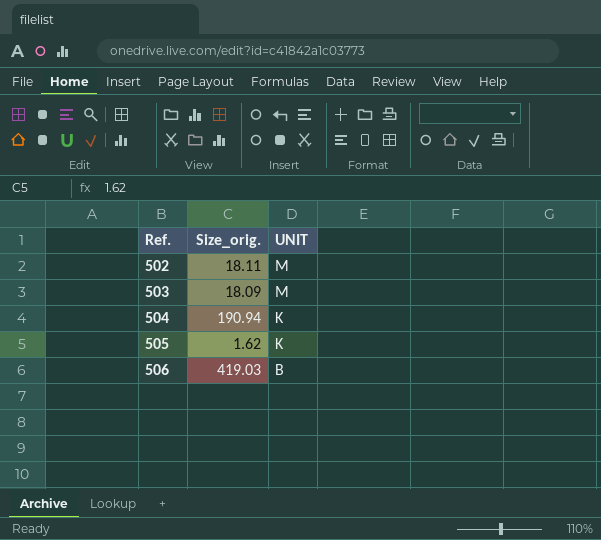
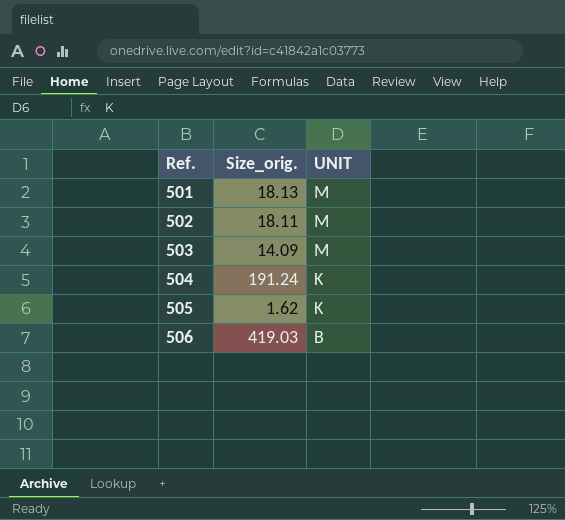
row 501: none -> 18.13 | M
503 | Size_orig.: 18.09 -> 14.09
504 | Size_orig.: 190.94 -> 191.24

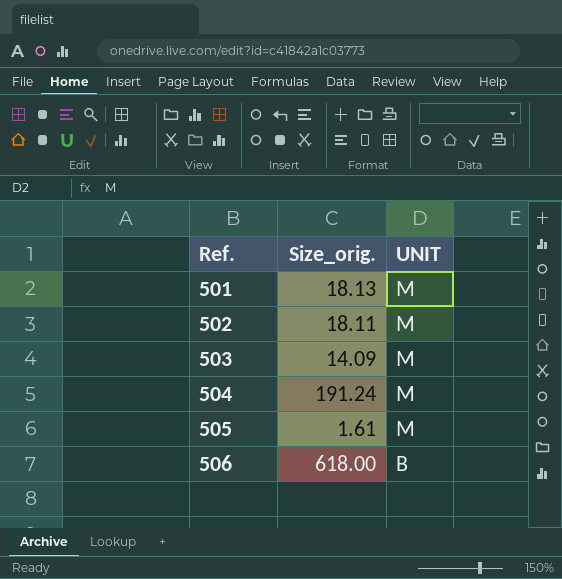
504 | UNIT: K -> M
505 | Size_orig.: 1.62 -> 1.61
505 | UNIT: K -> M
506 | Size_orig.: 419.03 -> 618.00

